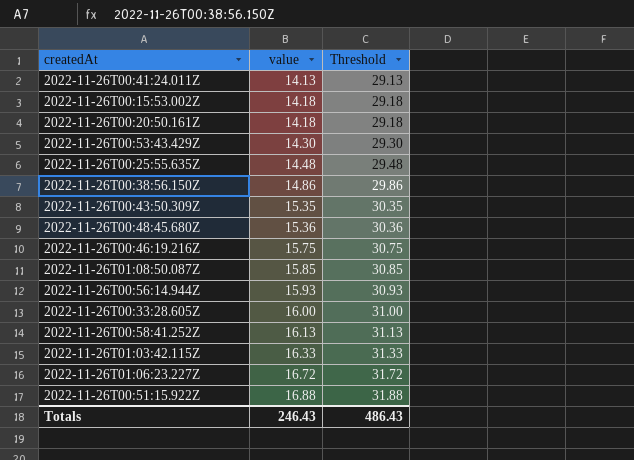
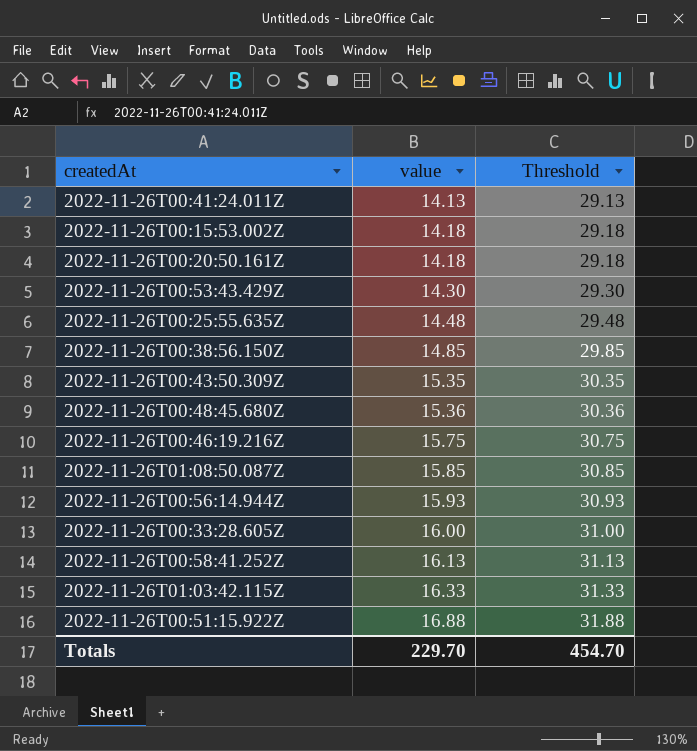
row 2022-11-26T01:06:23.227Z: 16.72 | 31.72 -> none
2022-11-26T00:38:56.150Z | value: 14.86 -> 14.85
2022-11-26T00:38:56.150Z | Threshold: 29.86 -> 29.85
Totals | value: 246.43 -> 229.70
Totals | Threshold: 486.43 -> 454.70

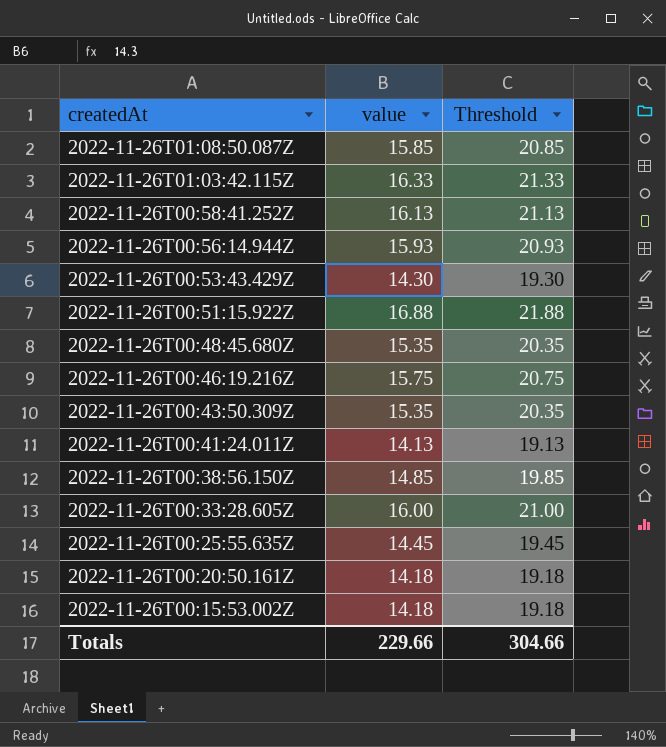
row order: value ascending -> createdAt descending
column Threshold | formula: [value] + 15 -> [value] + 5
2022-11-26T00:48:45.680Z | value: 15.36 -> 15.35
2022-11-26T00:25:55.635Z | value: 14.48 -> 14.45
Totals | value: 229.70 -> 229.66
Totals | Threshold: 454.70 -> 304.66

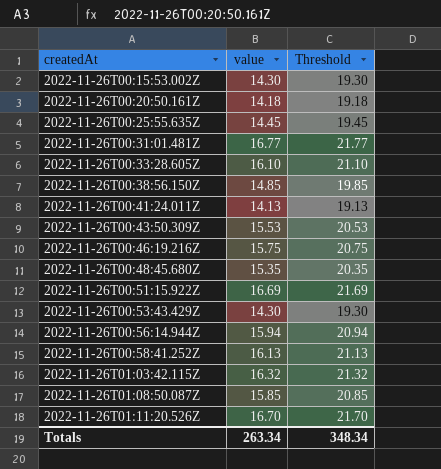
row order: createdAt descending -> createdAt ascending
2022-11-26T00:15:53.002Z | value: 14.18 -> 14.30
2022-11-26T00:15:53.002Z | Threshold: 19.18 -> 19.30
row 2022-11-26T00:31:01.481Z: none -> 16.77 | 21.77
2022-11-26T00:33:28.605Z | value: 16.00 -> 16.10
2022-11-26T00:33:28.605Z | Threshold: 21.00 -> 21.10
2022-11-26T00:43:50.309Z | value: 15.35 -> 15.53
2022-11-26T00:43:50.309Z | Threshold: 20.35 -> 20.53
2022-11-26T00:51:15.922Z | value: 16.88 -> 16.69
2022-11-26T00:51:15.922Z | Threshold: 21.88 -> 21.69
2022-11-26T00:56:14.944Z | value: 15.93 -> 15.94
2022-11-26T00:56:14.944Z | Threshold: 20.93 -> 20.94
2022-11-26T01:03:42.115Z | value: 16.33 -> 16.32
2022-11-26T01:03:42.115Z | Threshold: 21.33 -> 21.32
row 2022-11-26T01:11:20.526Z: none -> 16.70 | 21.70
Totals | value: 229.66 -> 263.34
Totals | Threshold: 304.66 -> 348.34

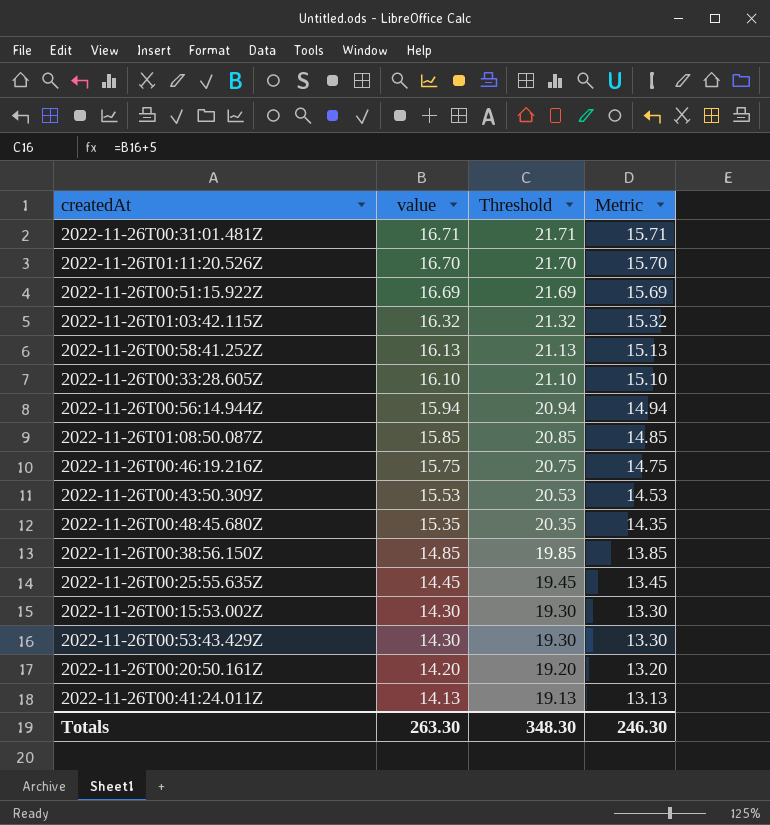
row order: createdAt ascending -> value descending
column Metric | formula: none -> [value] - 1
2022-11-26T00:31:01.481Z | value: 16.77 -> 16.71
2022-11-26T00:31:01.481Z | Threshold: 21.77 -> 21.71
2022-11-26T00:20:50.161Z | value: 14.18 -> 14.20
2022-11-26T00:20:50.161Z | Threshold: 19.18 -> 19.20
Totals | value: 263.34 -> 263.30
Totals | Threshold: 348.34 -> 348.30

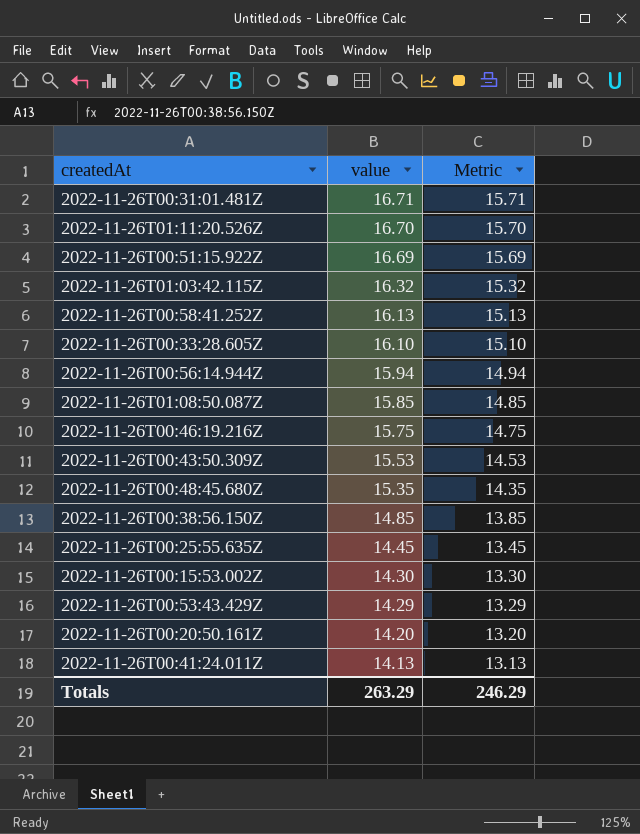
column Threshold | formula: [value] + 5 -> none
2022-11-26T00:53:43.429Z | value: 14.30 -> 14.29
2022-11-26T00:53:43.429Z | Metric: 13.30 -> 13.29
Totals | value: 263.30 -> 263.29
Totals | Metric: 246.30 -> 246.29

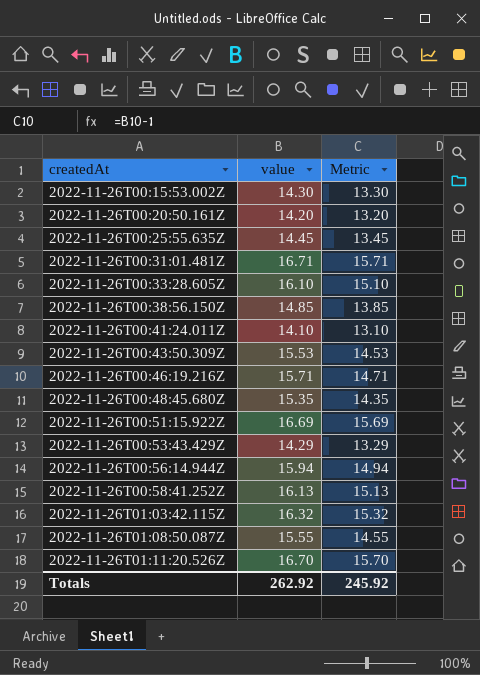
row order: value descending -> createdAt ascending
2022-11-26T00:41:24.011Z | value: 14.13 -> 14.10
2022-11-26T00:41:24.011Z | Metric: 13.13 -> 13.10
2022-11-26T00:46:19.216Z | value: 15.75 -> 15.71
2022-11-26T00:46:19.216Z | Metric: 14.75 -> 14.71
2022-11-26T01:08:50.087Z | value: 15.85 -> 15.55
2022-11-26T01:08:50.087Z | Metric: 14.85 -> 14.55
Totals | value: 263.29 -> 262.92
Totals | Metric: 246.29 -> 245.92

